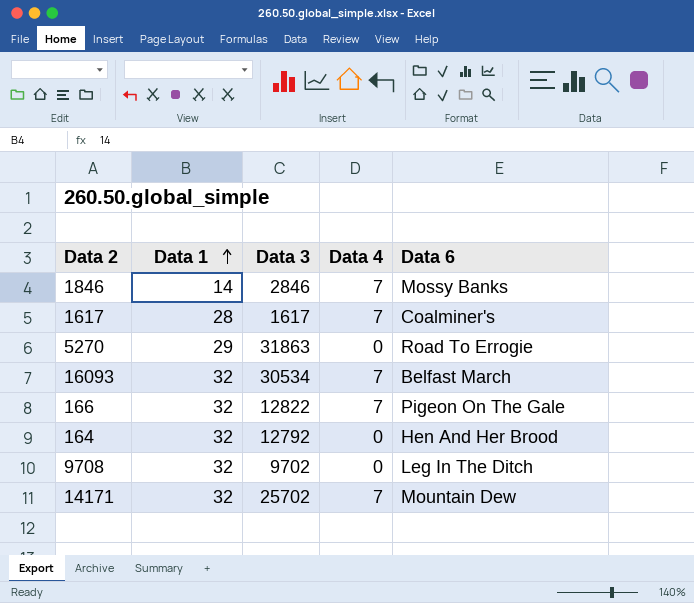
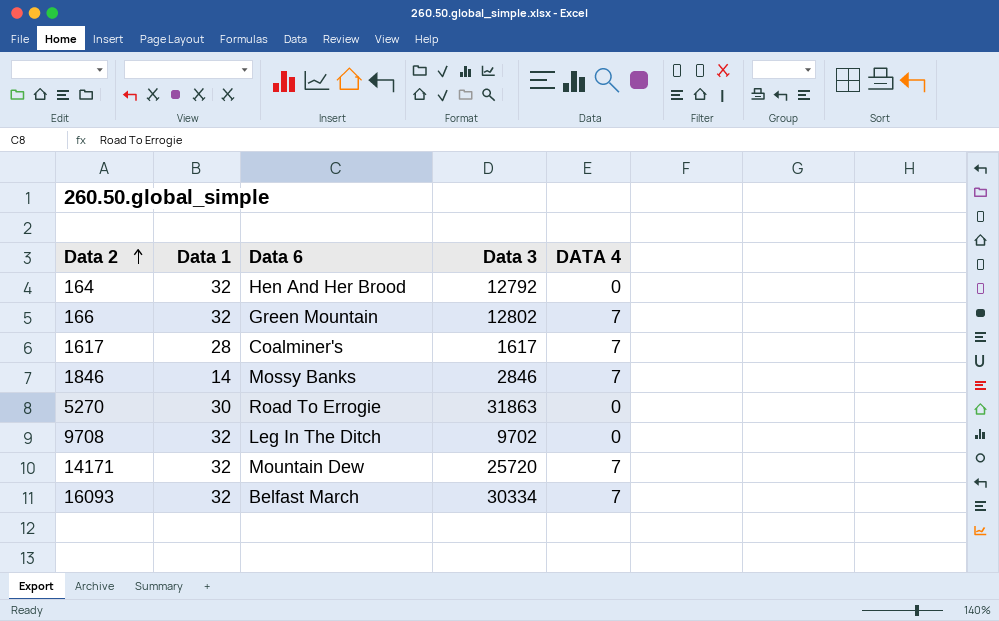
row order: Data 1 ascending -> Data 2 ascending
column Data 6 | position: 5 -> 3
column name: Data 4 -> DATA 4
166 | Data 6: Pigeon On The Gale -> Green Mountain
166 | Data 3: 12822 -> 12802
5270 | Data 1: 29 -> 30
14171 | Data 3: 25702 -> 25720
16093 | Data 3: 30534 -> 30334

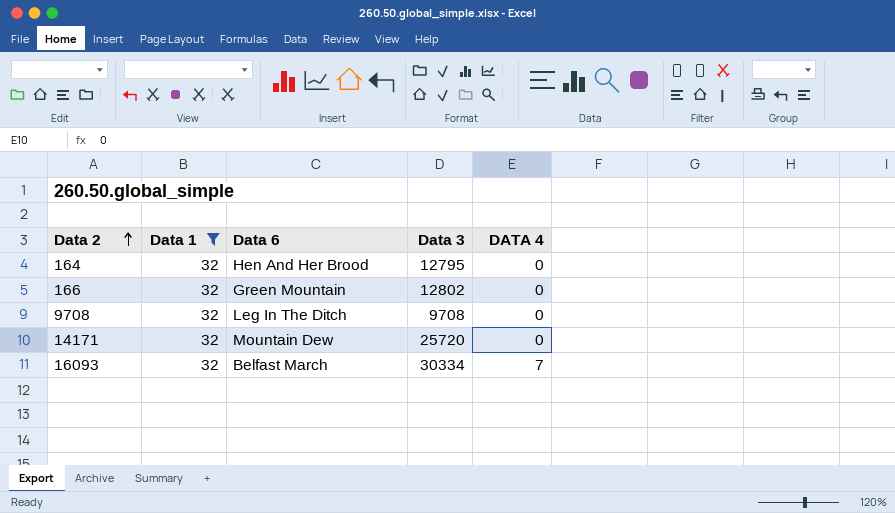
filter: none -> Data 1 = 32
164 | Data 3: 12792 -> 12795
166 | DATA 4: 7 -> 0
9708 | Data 3: 9702 -> 9708
14171 | DATA 4: 7 -> 0

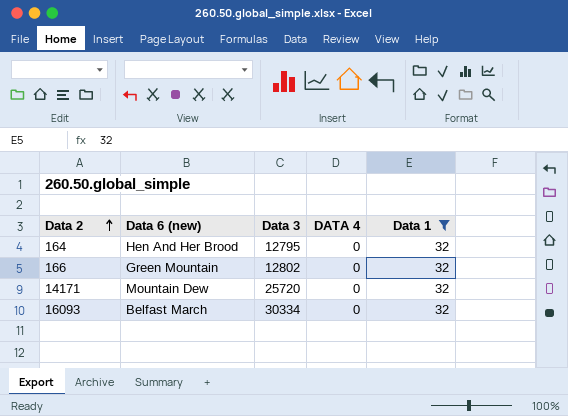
column name: Data 6 -> Data 6 (new)
column Data 1 | position: 2 -> 5
row 9708: 32 | Leg In The Ditch | 9708 | 0 -> none
16093 | DATA 4: 7 -> 0

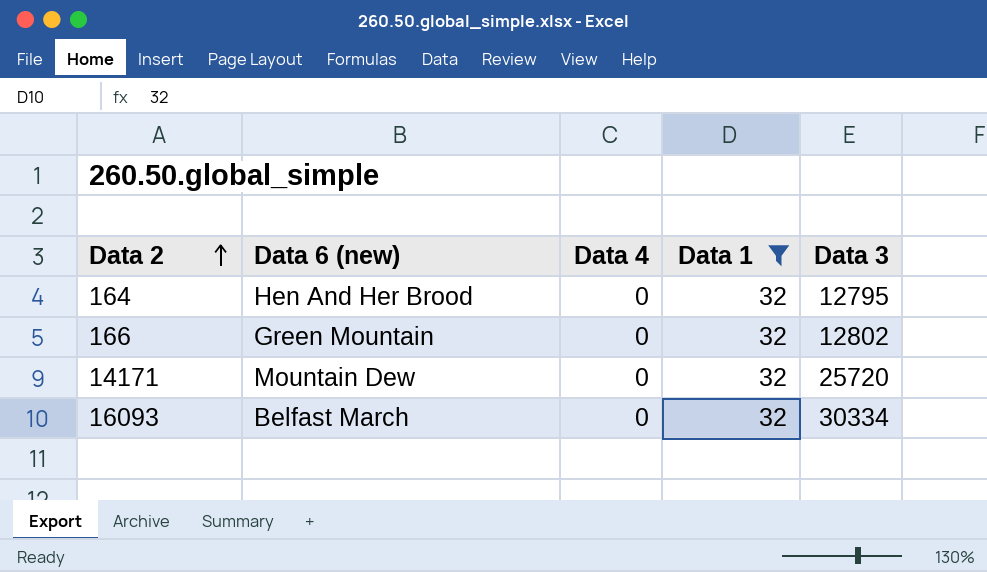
column name: DATA 4 -> Data 4
column Data 3 | position: 3 -> 5

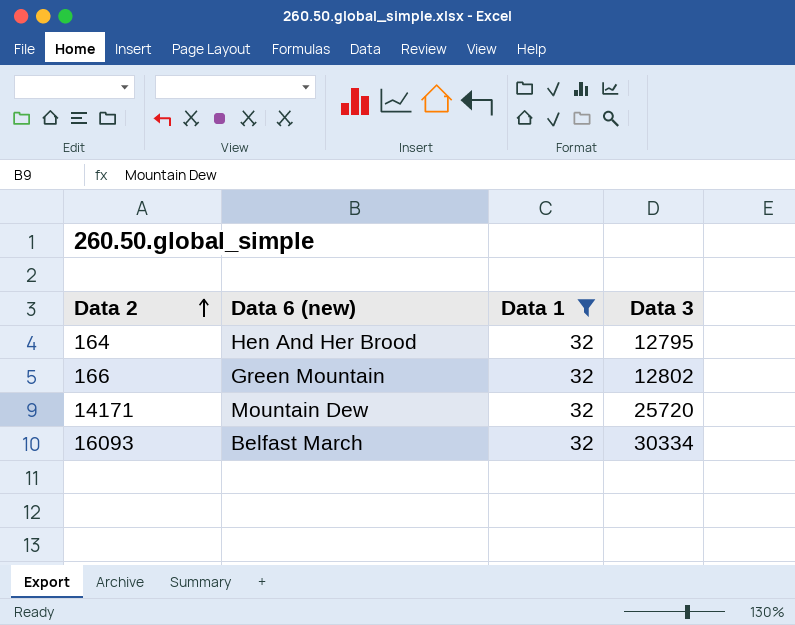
column Data 4 | position: 3 -> none

